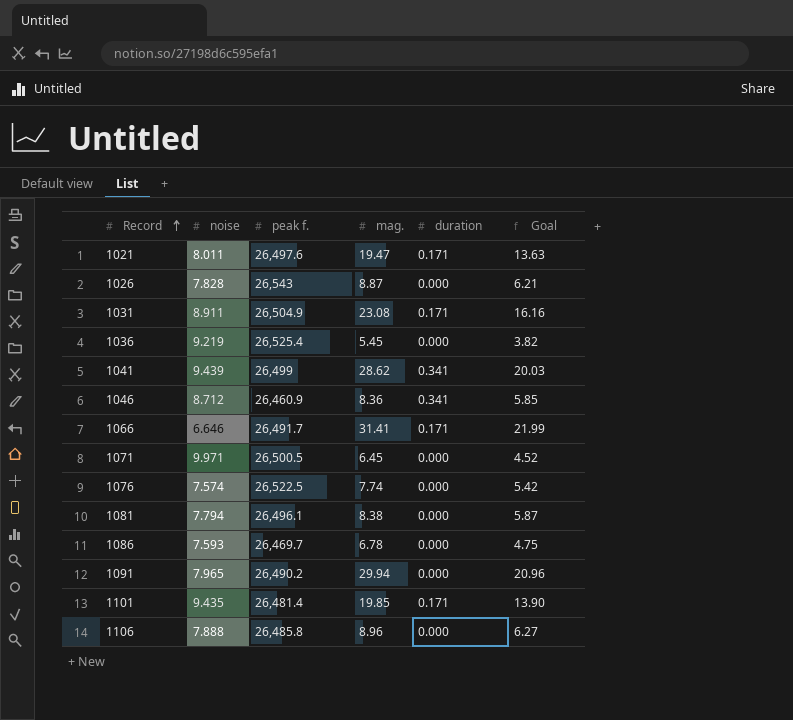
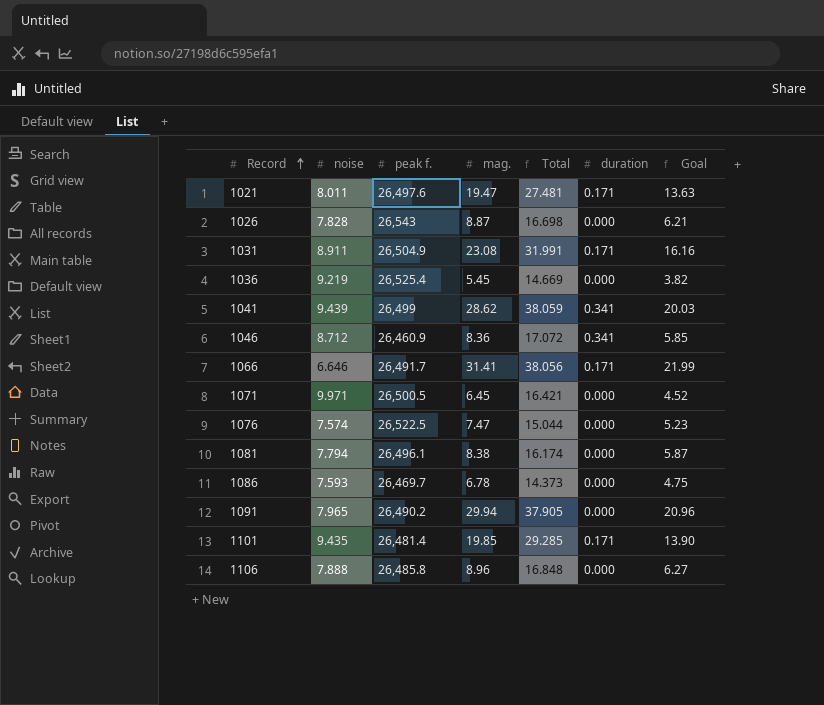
column Total | formula: none -> [noise] + [mag.]
1076 | mag.: 7.74 -> 7.47
1076 | Goal: 5.42 -> 5.23

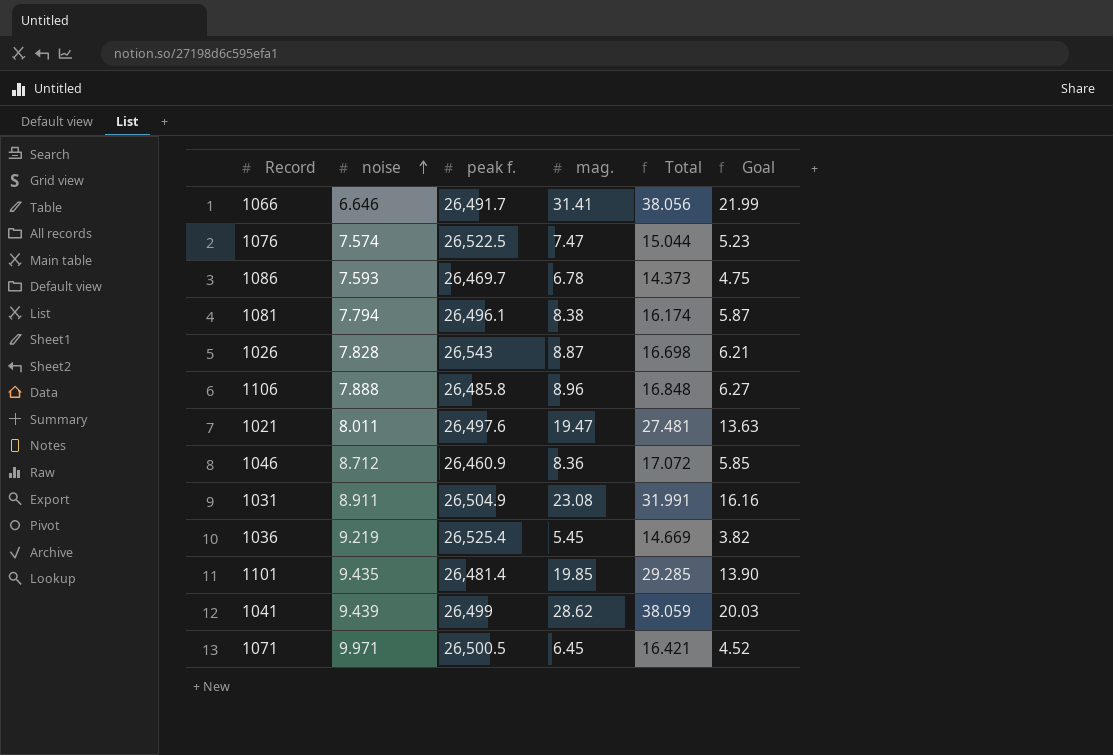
row order: Record ascending -> noise ascending
column duration | position: 6 -> none
row 1091: 7.965 | 26,490.2 | 29.94 | 37.905 | 0.000 | 20.96 -> none

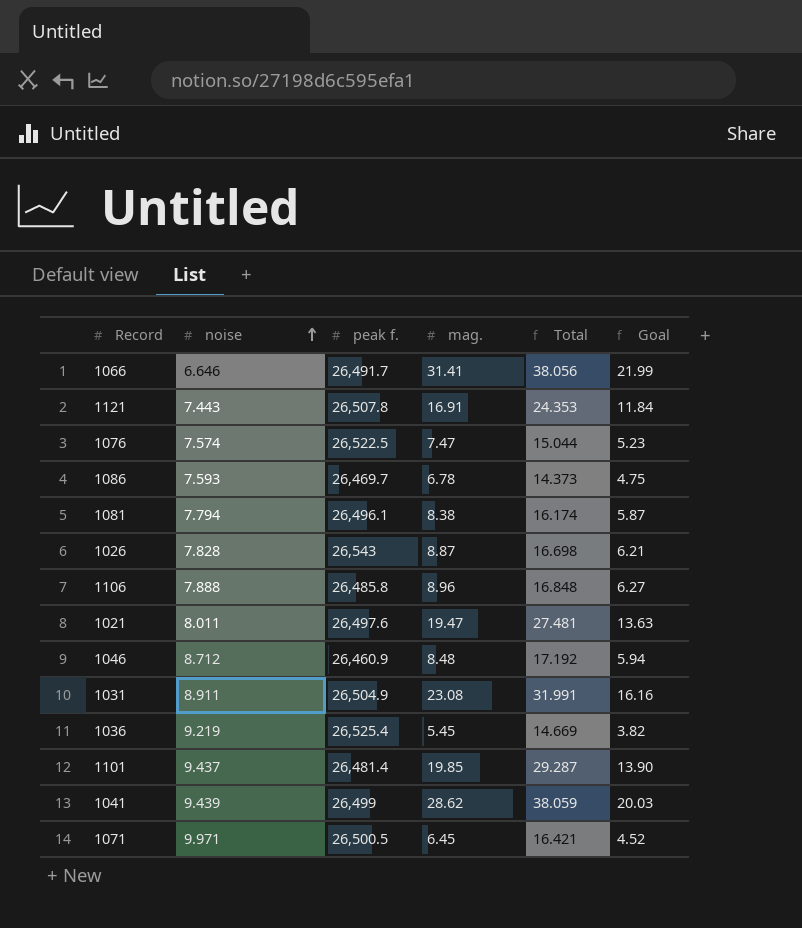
row 1121: none -> 7.443 | 26,507.8 | 16.91 | 24.353 | 11.84
1046 | mag.: 8.36 -> 8.48
1046 | Total: 17.072 -> 17.192
1046 | Goal: 5.85 -> 5.94
1101 | noise: 9.435 -> 9.437
1101 | Total: 29.285 -> 29.287

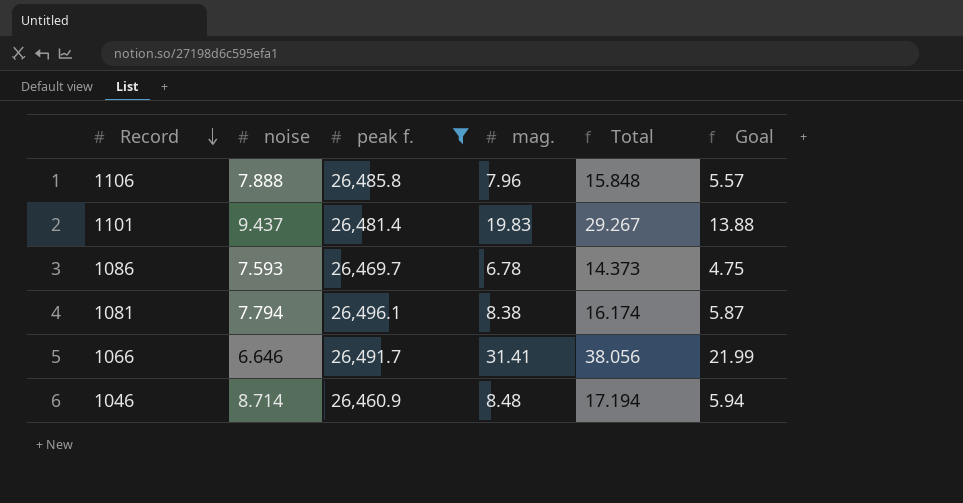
filter: none -> peak f. <= 26,496.1
row order: noise ascending -> Record descending
1106 | mag.: 8.96 -> 7.96
1106 | Total: 16.848 -> 15.848
1106 | Goal: 6.27 -> 5.57
1101 | mag.: 19.85 -> 19.83
1101 | Total: 29.287 -> 29.267
1101 | Goal: 13.90 -> 13.88
1046 | noise: 8.712 -> 8.714
1046 | Total: 17.192 -> 17.194

